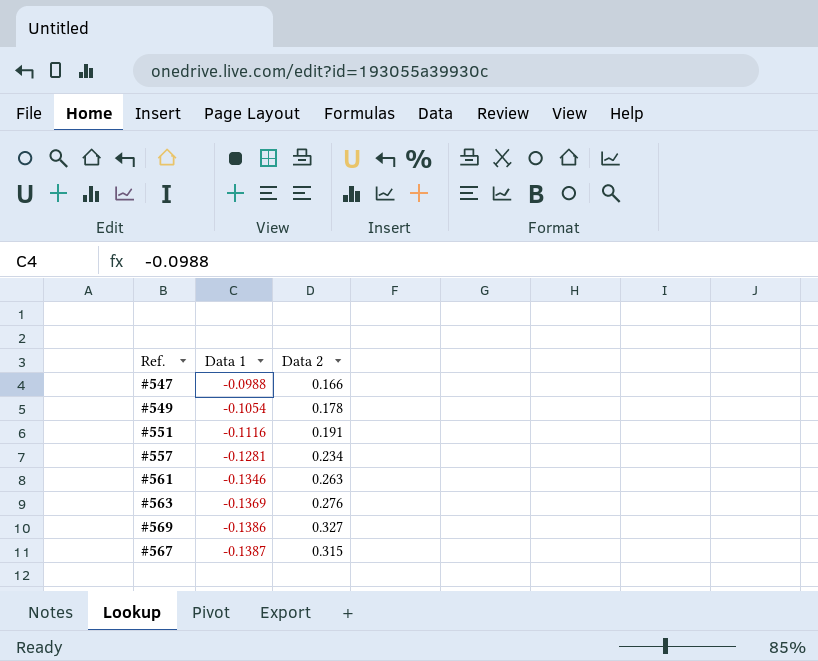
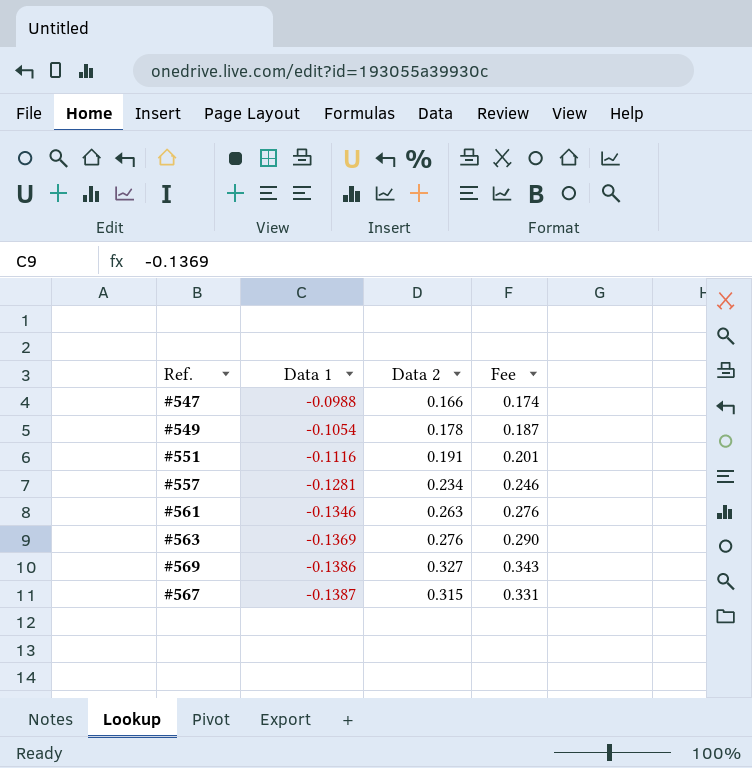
column Fee | formula: none -> [Data 2] * 1.05

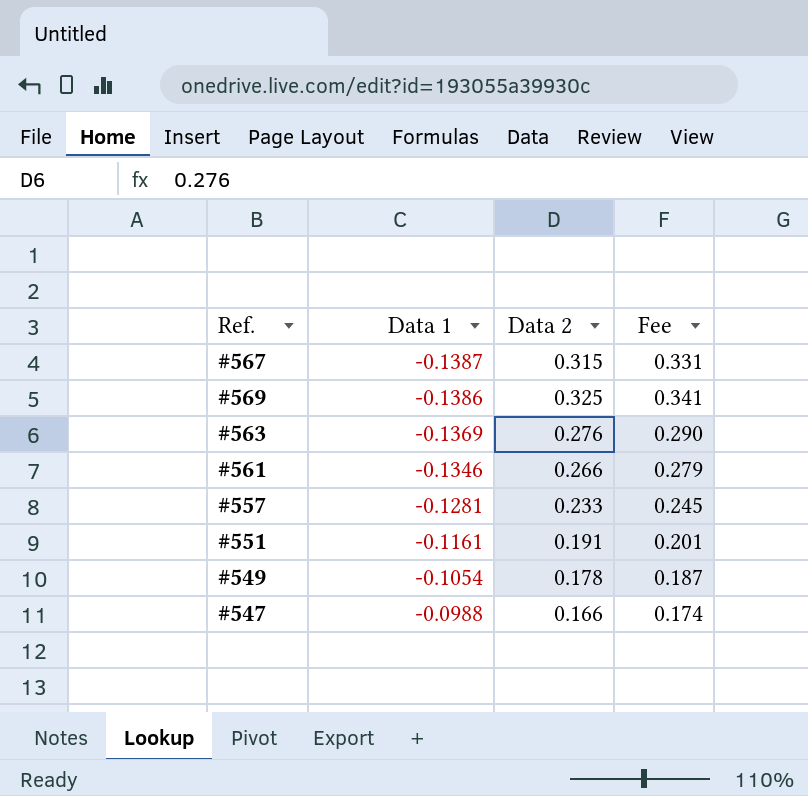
row order: Data 1 descending -> Data 1 ascending
#569 | Data 2: 0.327 -> 0.325
#569 | Fee: 0.343 -> 0.341
#561 | Data 2: 0.263 -> 0.266
#561 | Fee: 0.276 -> 0.279
#557 | Data 2: 0.234 -> 0.233
#557 | Fee: 0.246 -> 0.245
#551 | Data 1: -0.1116 -> -0.1161

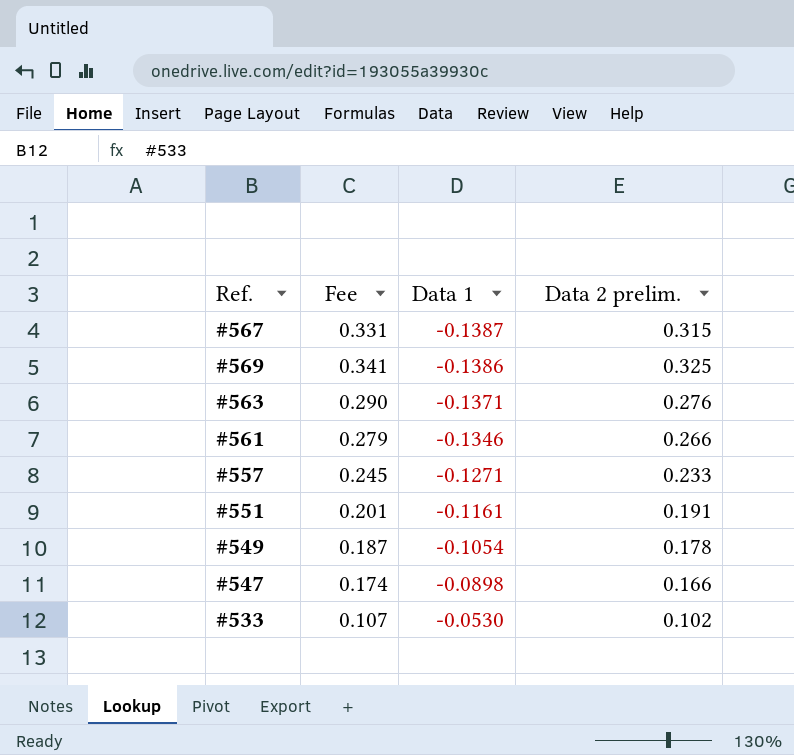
column Fee | position: 4 -> 2
column name: Data 2 -> Data 2 prelim.
#563 | Data 1: -0.1369 -> -0.1371
#557 | Data 1: -0.1281 -> -0.1271
#547 | Data 1: -0.0988 -> -0.0898
row #533: none -> 0.107 | -0.0530 | 0.102

